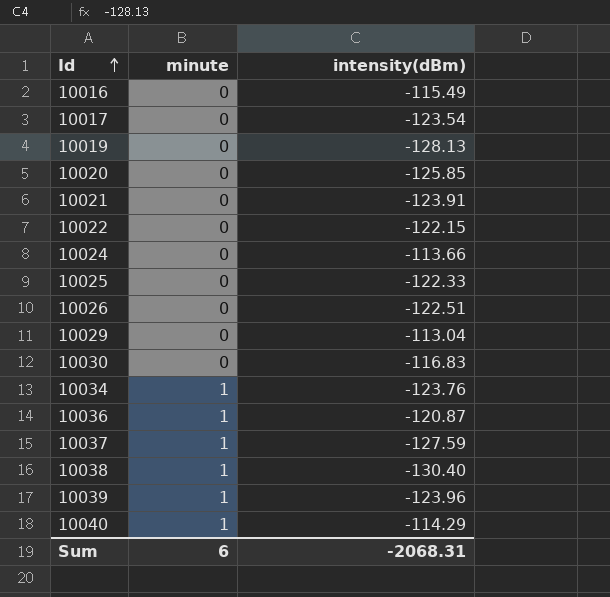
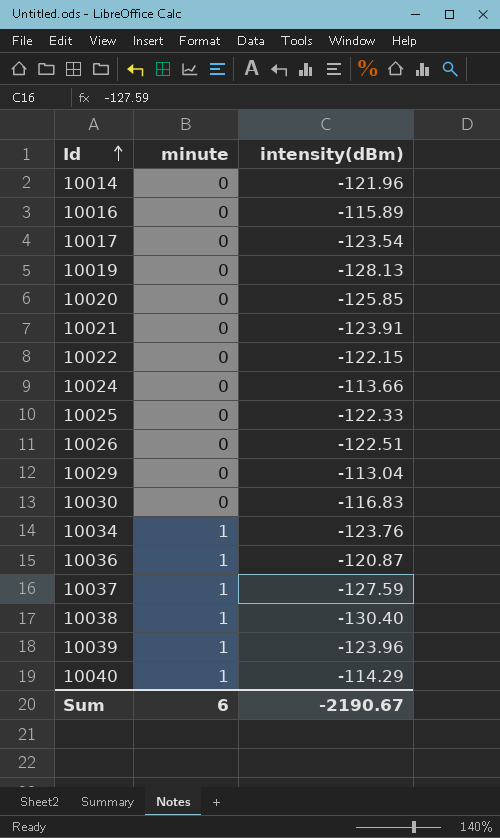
row 10014: none -> 0 | -121.96
10016 | intensity(dBm): -115.49 -> -115.89
Sum | intensity(dBm): -2068.31 -> -2190.67

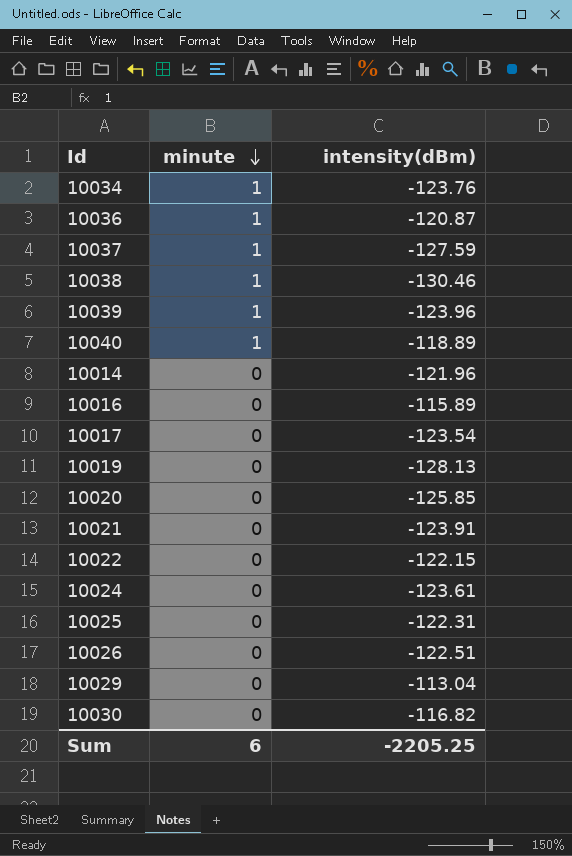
row order: Id ascending -> minute descending
10038 | intensity(dBm): -130.40 -> -130.46
10040 | intensity(dBm): -114.29 -> -118.89
10024 | intensity(dBm): -113.66 -> -123.61
10025 | intensity(dBm): -122.33 -> -122.31
10030 | intensity(dBm): -116.83 -> -116.82
Sum | intensity(dBm): -2190.67 -> -2205.25

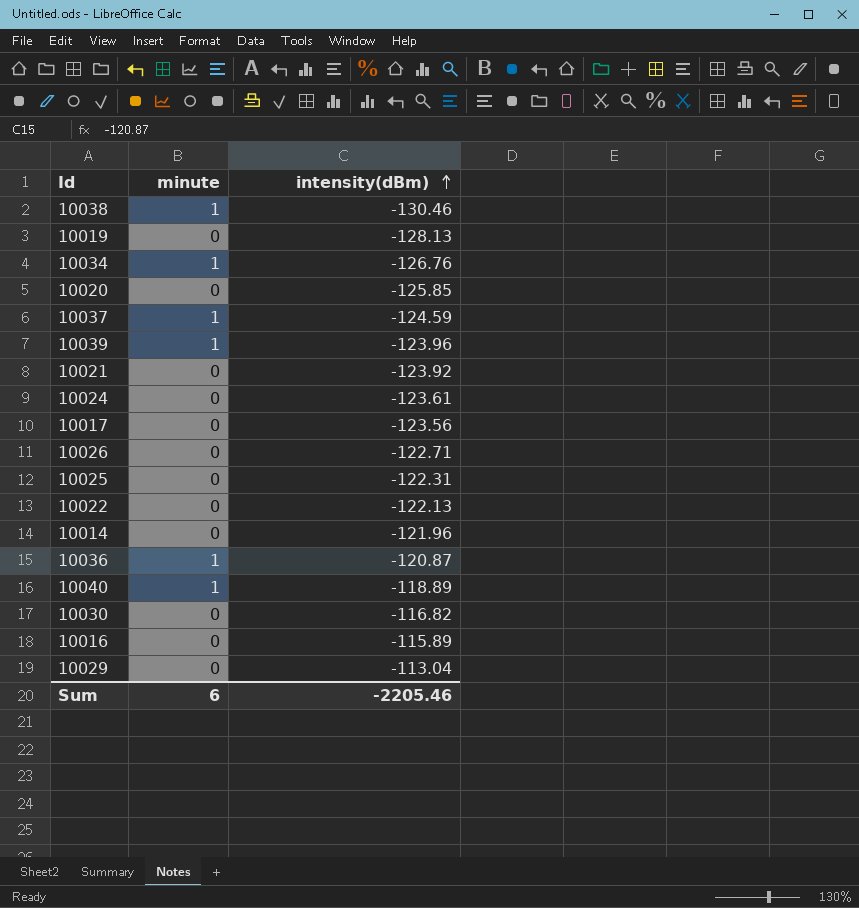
row order: minute descending -> intensity(dBm) ascending
10034 | intensity(dBm): -123.76 -> -126.76
10037 | intensity(dBm): -127.59 -> -124.59
10021 | intensity(dBm): -123.91 -> -123.92
10017 | intensity(dBm): -123.54 -> -123.56
10026 | intensity(dBm): -122.51 -> -122.71
10022 | intensity(dBm): -122.15 -> -122.13
Sum | intensity(dBm): -2205.25 -> -2205.46

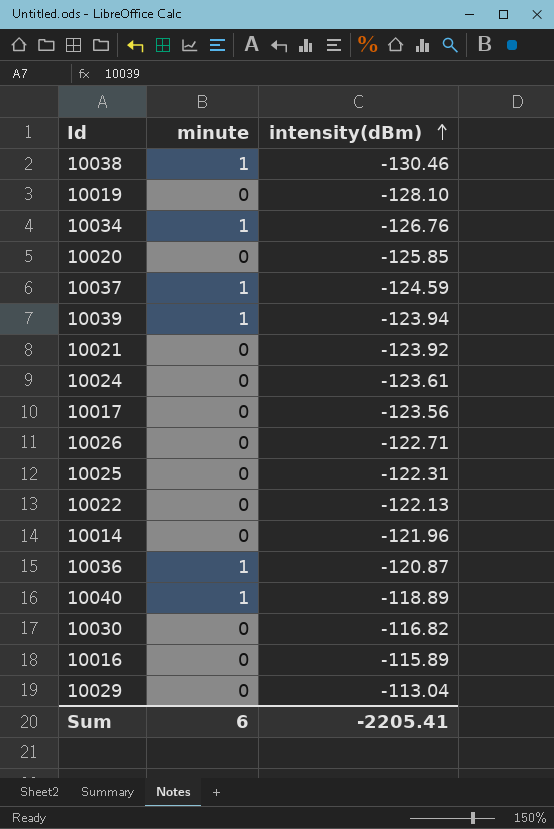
10019 | intensity(dBm): -128.13 -> -128.10
10039 | intensity(dBm): -123.96 -> -123.94
Sum | intensity(dBm): -2205.46 -> -2205.41

